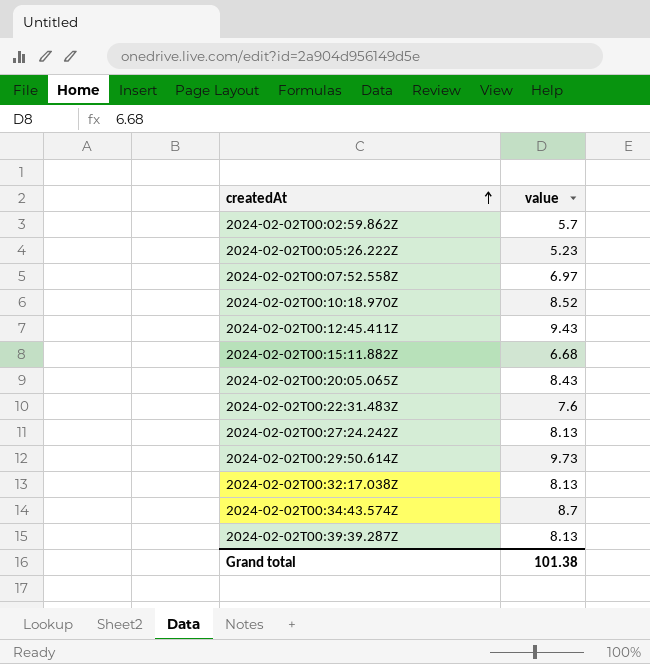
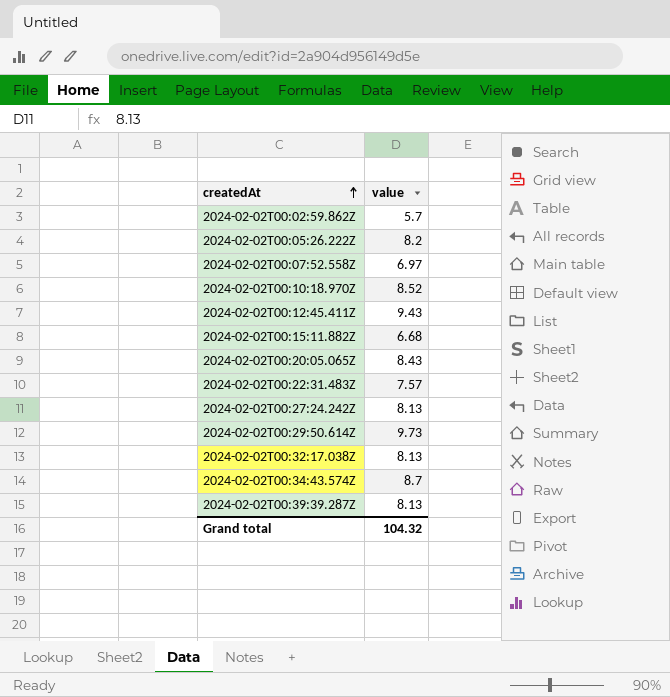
2024-02-02T00:05:26.222Z | value: 5.23 -> 8.2
2024-02-02T00:22:31.483Z | value: 7.6 -> 7.57
Grand total | value: 101.38 -> 104.32

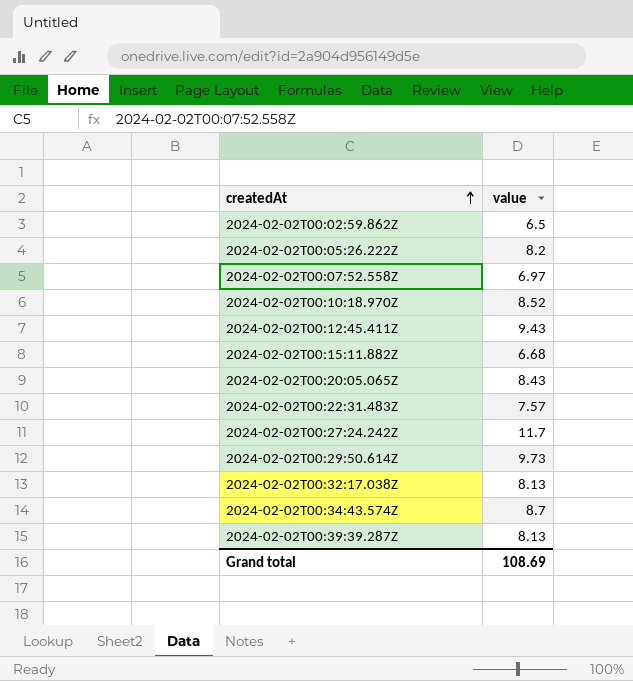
2024-02-02T00:02:59.862Z | value: 5.7 -> 6.5
2024-02-02T00:27:24.242Z | value: 8.13 -> 11.7
Grand total | value: 104.32 -> 108.69

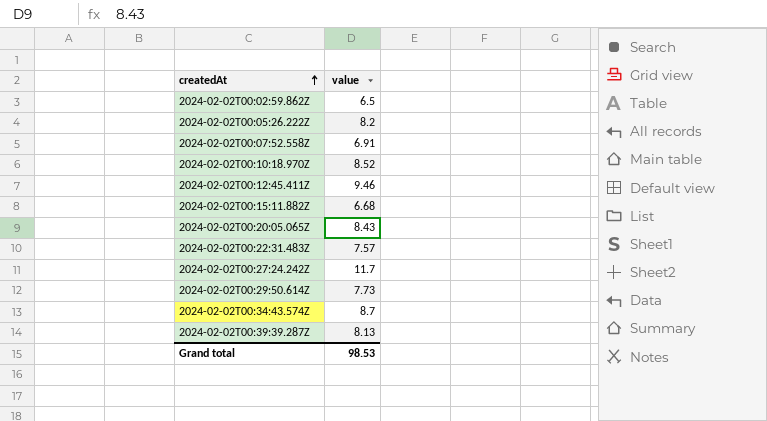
row 2024-02-02T00:32:17.038Z: 8.13 -> none
2024-02-02T00:07:52.558Z | value: 6.97 -> 6.91
2024-02-02T00:12:45.411Z | value: 9.43 -> 9.46
2024-02-02T00:29:50.614Z | value: 9.73 -> 7.73
Grand total | value: 108.69 -> 98.53

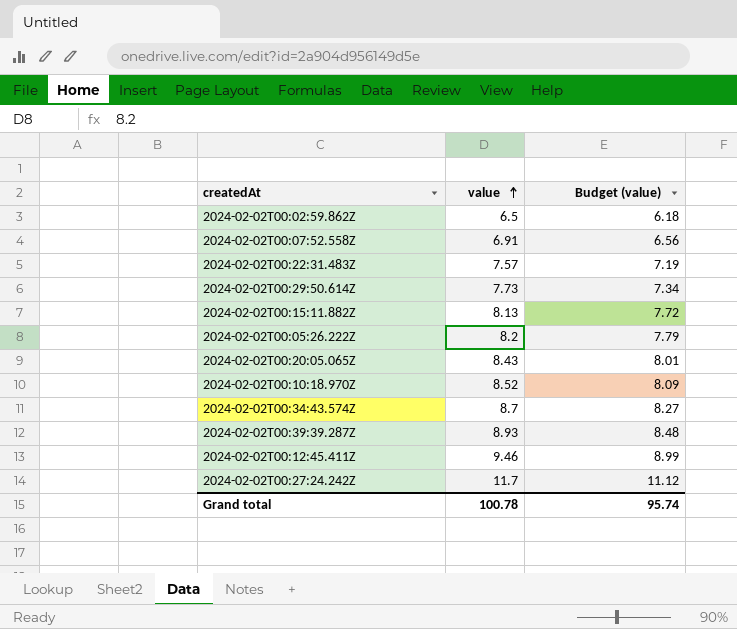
row order: createdAt ascending -> value ascending
column Budget (value) | formula: none -> [value] * 0.95
2024-02-02T00:15:11.882Z | value: 6.68 -> 8.13
2024-02-02T00:39:39.287Z | value: 8.13 -> 8.93
Grand total | value: 98.53 -> 100.78

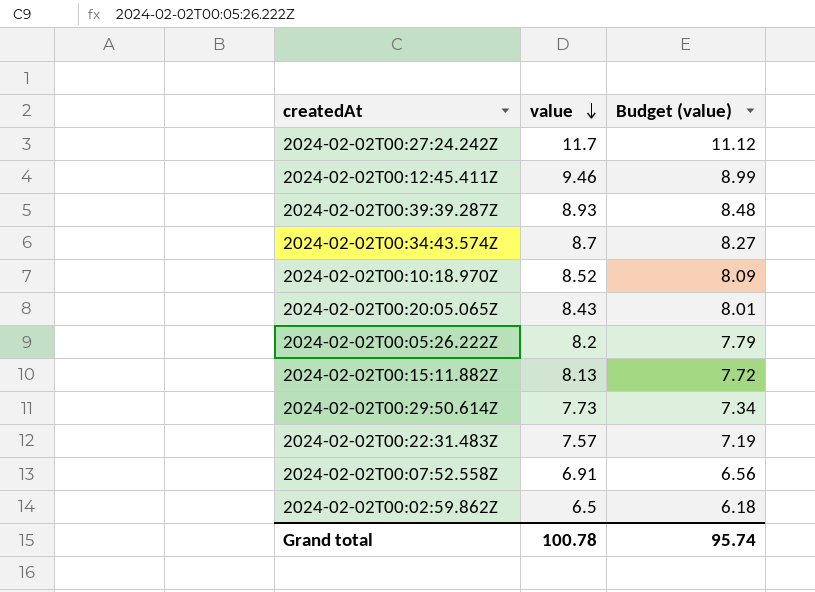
row order: value ascending -> value descending

